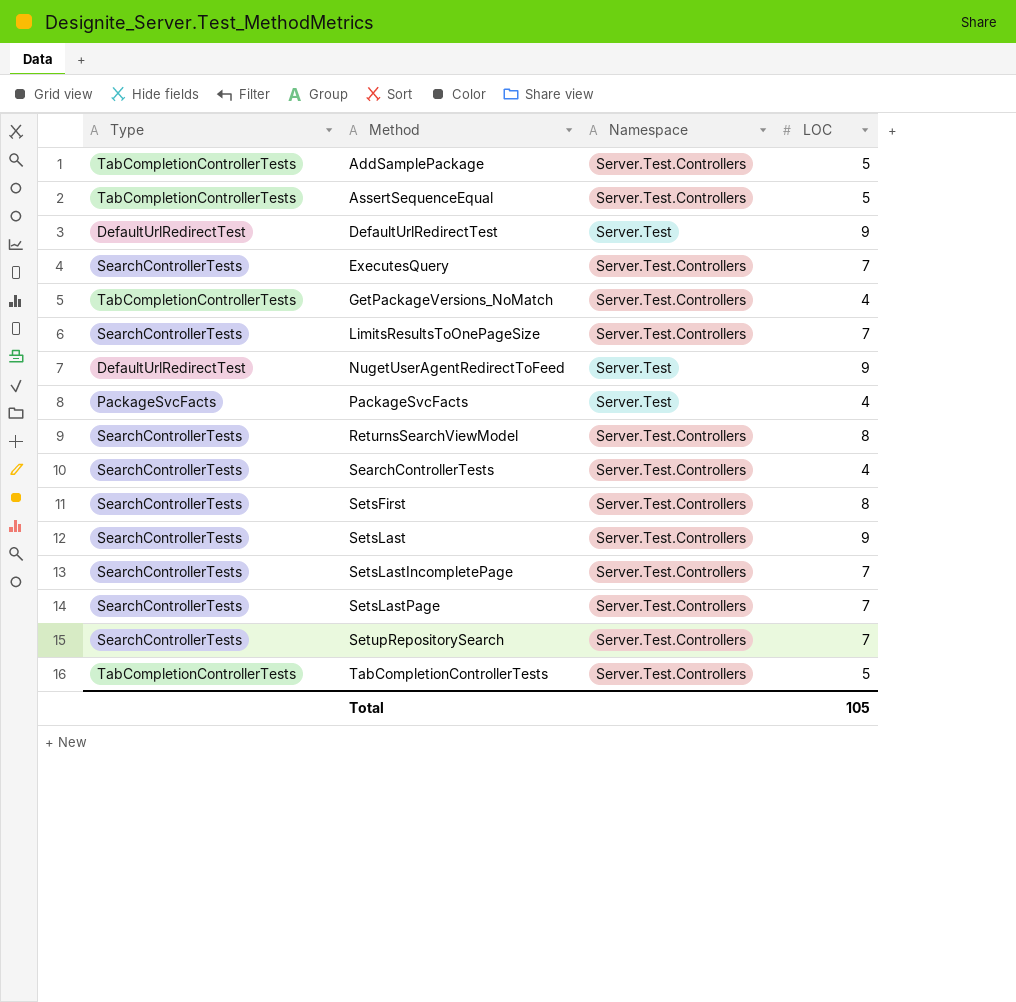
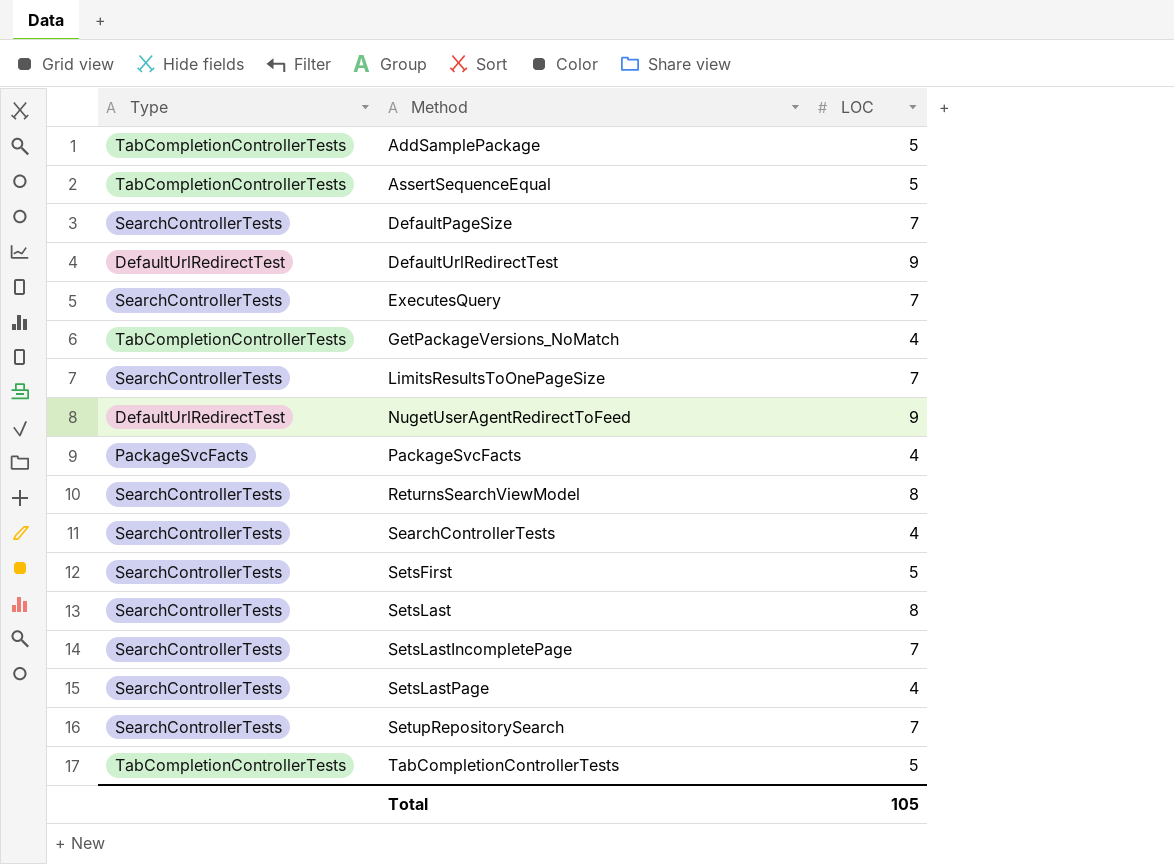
column Namespace | position: 3 -> none
row DefaultPageSize: none -> SearchControllerTests | 7
SetsFirst | LOC: 8 -> 5
SetsLast | LOC: 9 -> 8
SetsLastPage | LOC: 7 -> 4

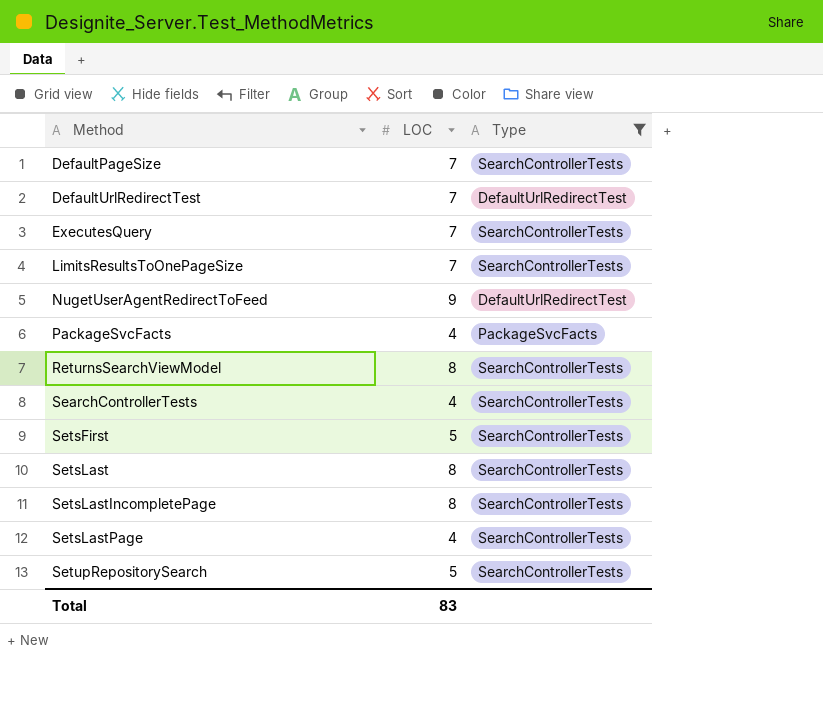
filter: none -> Type != TabCompletionControllerTests
column Type | position: 1 -> 3
DefaultUrlRedirectTest | LOC: 9 -> 7
SetsLastIncompletePage | LOC: 7 -> 8
SetupRepositorySearch | LOC: 7 -> 5
Total | LOC: 105 -> 83

